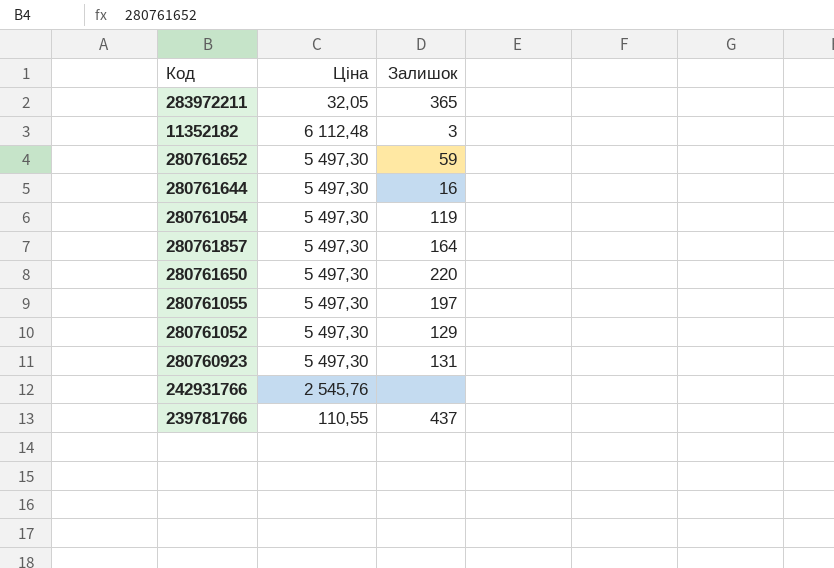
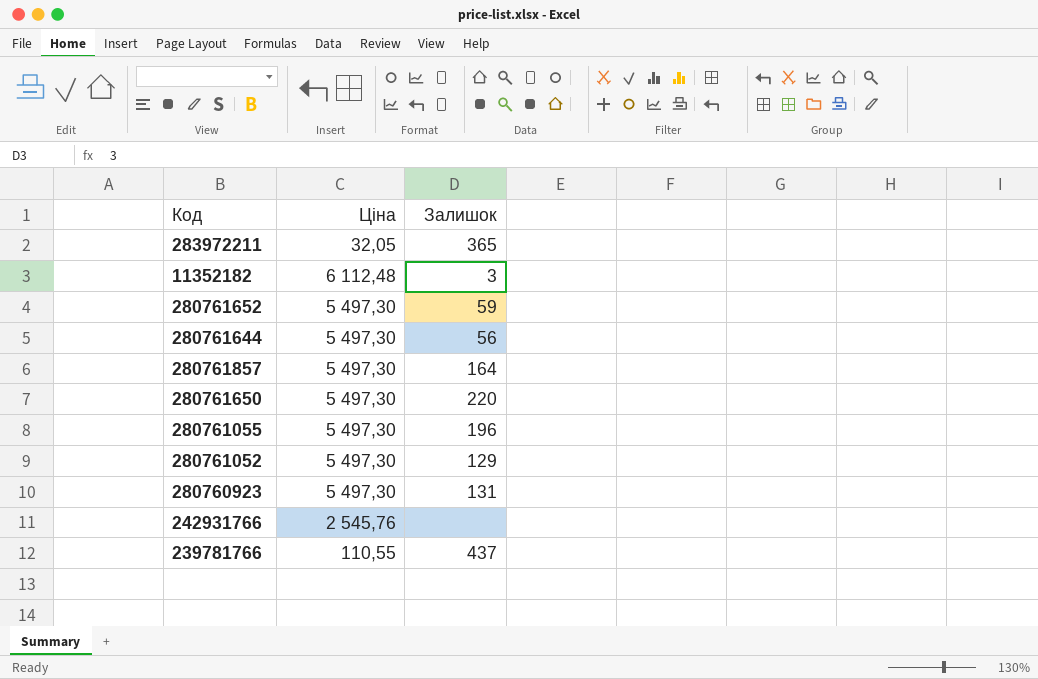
row 280761054: 5 497,30 | 119 -> none
280761644 | Залишок: 16 -> 56
280761055 | Залишок: 197 -> 196

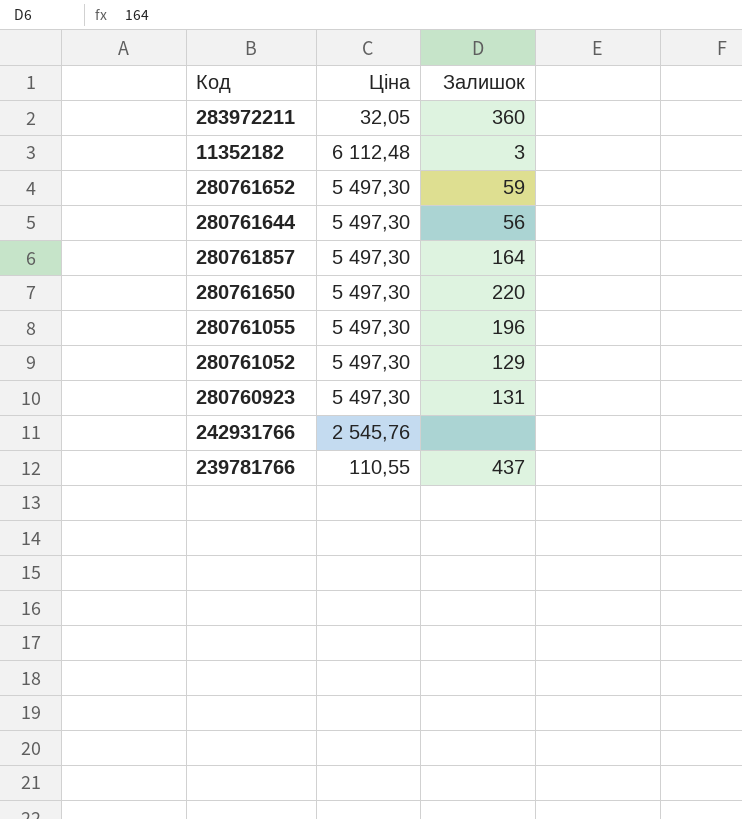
283972211 | Залишок: 365 -> 360

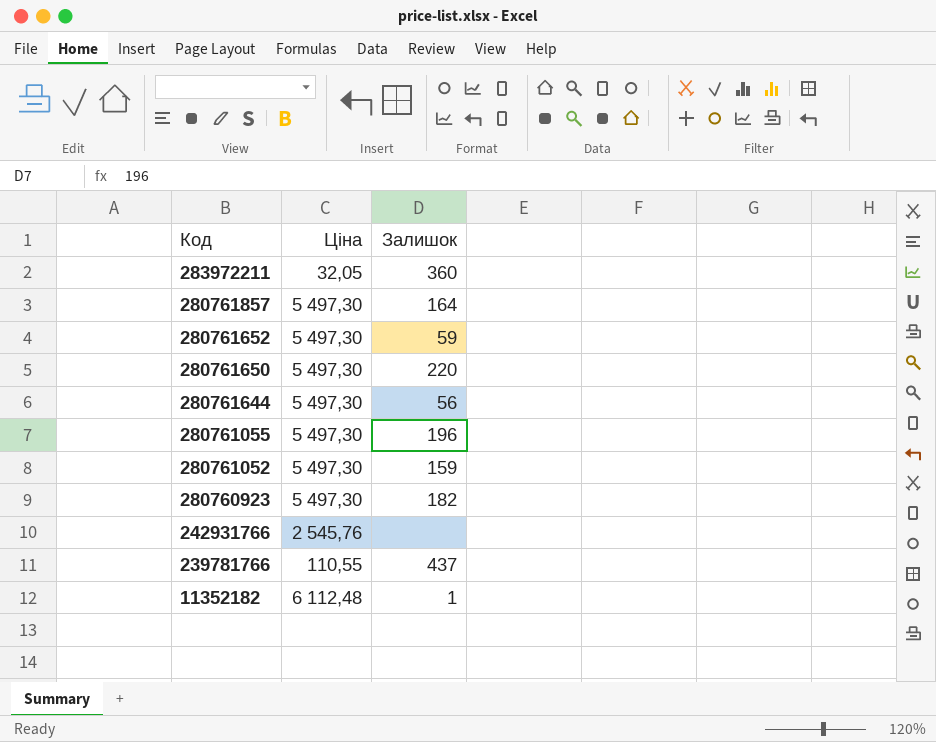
row order: none -> Код descending
280761052 | Залишок: 129 -> 159
280760923 | Залишок: 131 -> 182
11352182 | Залишок: 3 -> 1

